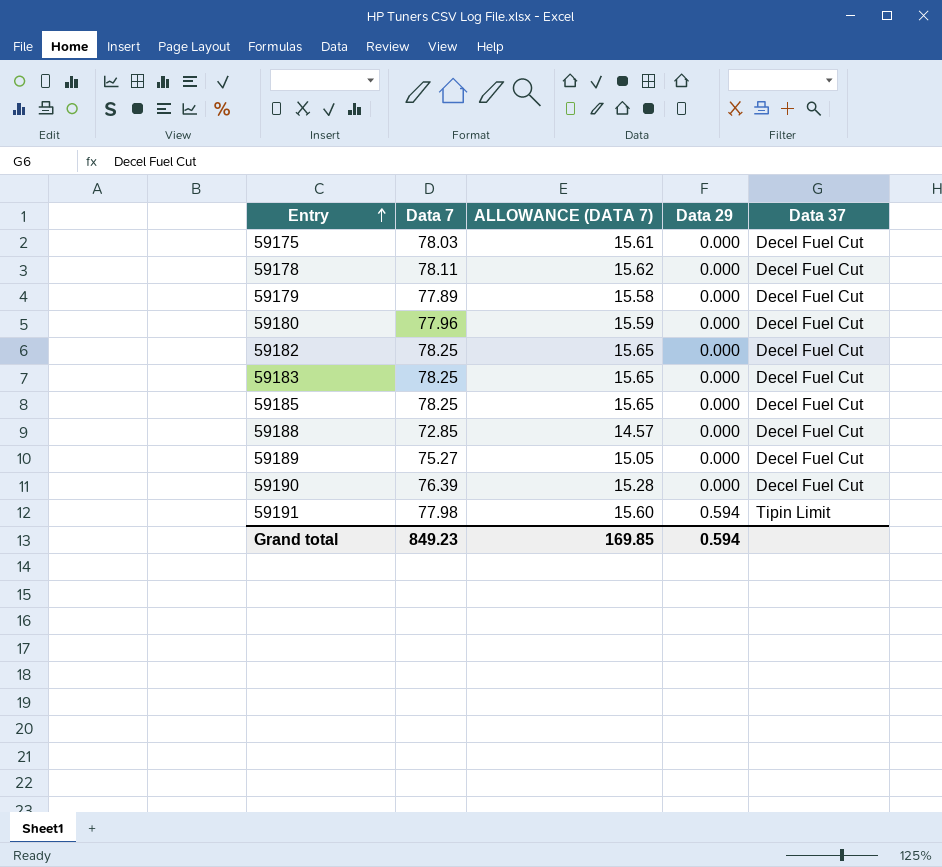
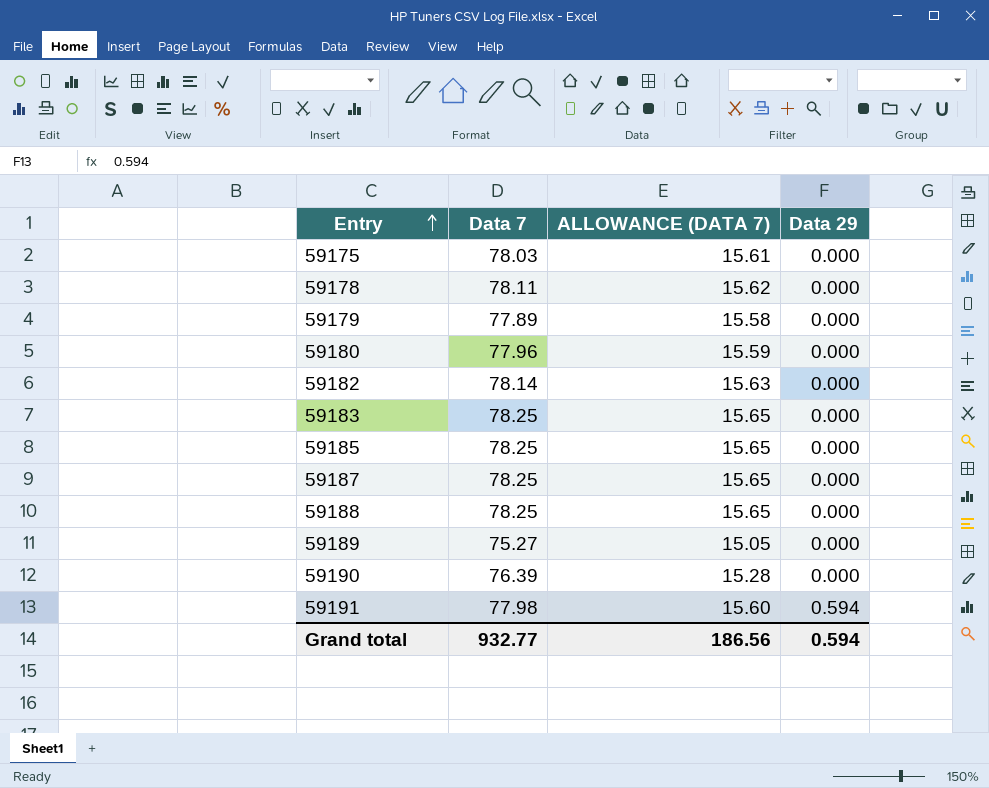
column Data 37 | position: 5 -> none
59182 | Data 7: 78.25 -> 78.14
59182 | ALLOWANCE (DATA 7): 15.65 -> 15.63
row 59187: none -> 78.25 | 15.65 | 0.000
59188 | Data 7: 72.85 -> 78.25
59188 | ALLOWANCE (DATA 7): 14.57 -> 15.65
Grand total | Data 7: 849.23 -> 932.77
Grand total | ALLOWANCE (DATA 7): 169.85 -> 186.56

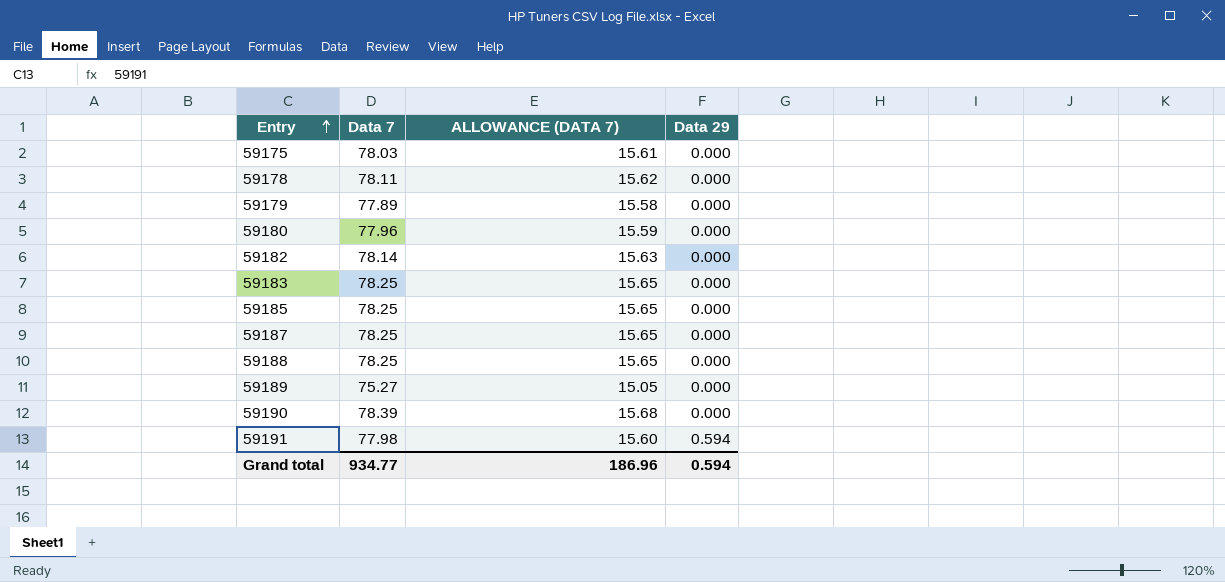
59190 | Data 7: 76.39 -> 78.39
59190 | ALLOWANCE (DATA 7): 15.28 -> 15.68
Grand total | Data 7: 932.77 -> 934.77
Grand total | ALLOWANCE (DATA 7): 186.56 -> 186.96

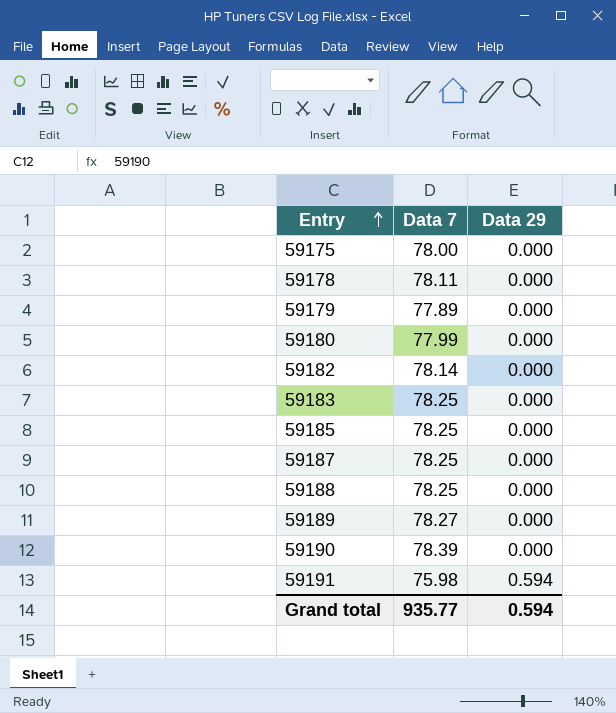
column ALLOWANCE (DATA 7) | formula: [Data 7] * 0.2 -> none
59175 | Data 7: 78.03 -> 78.00
59180 | Data 7: 77.96 -> 77.99
59189 | Data 7: 75.27 -> 78.27
59191 | Data 7: 77.98 -> 75.98
Grand total | Data 7: 934.77 -> 935.77

